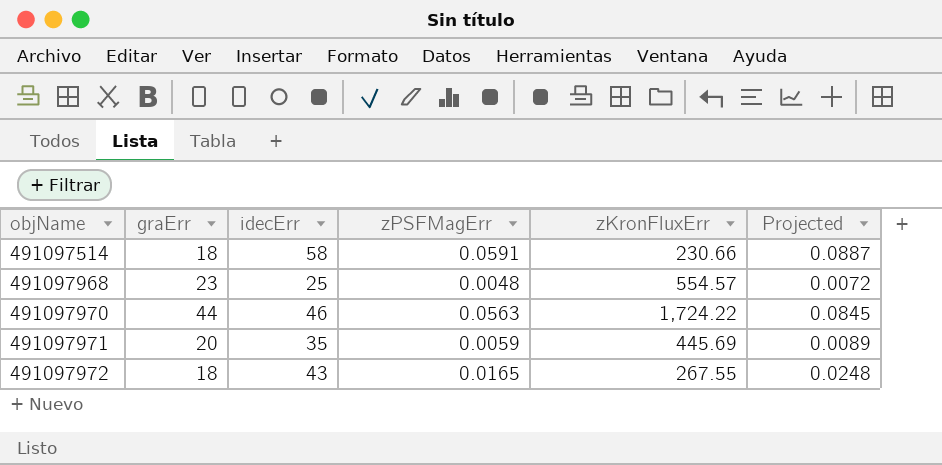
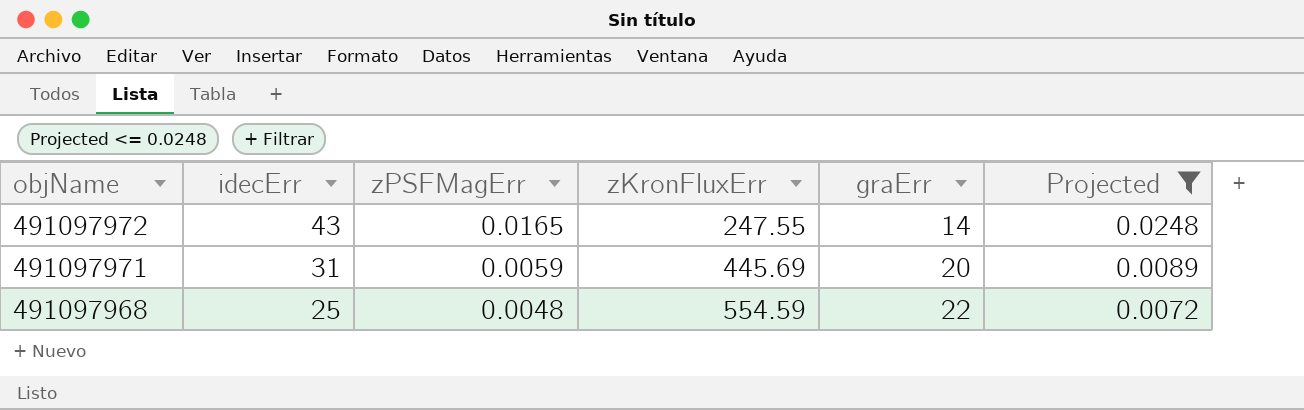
filter: none -> Projected <= 0.0248
row order: objName ascending -> objName descending
column graErr | position: 2 -> 5
491097972 | zKronFluxErr: 267.55 -> 247.55
491097972 | graErr: 18 -> 14
491097971 | idecErr: 35 -> 31
491097968 | zKronFluxErr: 554.57 -> 554.59
491097968 | graErr: 23 -> 22

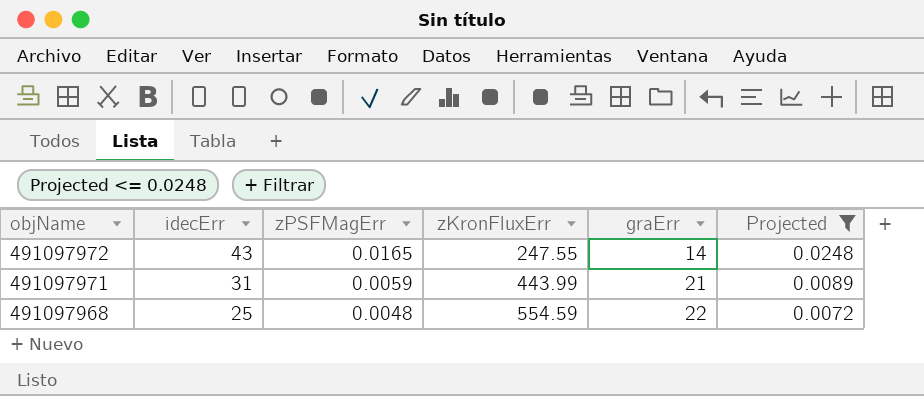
491097971 | zKronFluxErr: 445.69 -> 443.99
491097971 | graErr: 20 -> 21

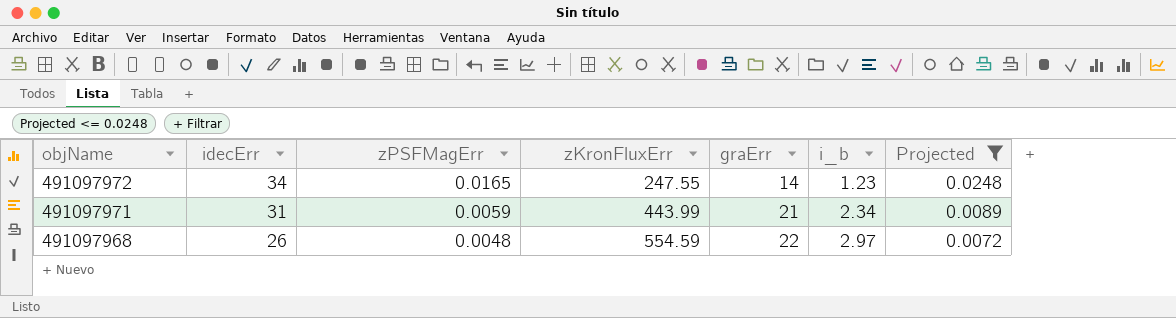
column i_b | position: none -> 6
491097972 | idecErr: 43 -> 34
491097968 | idecErr: 25 -> 26

